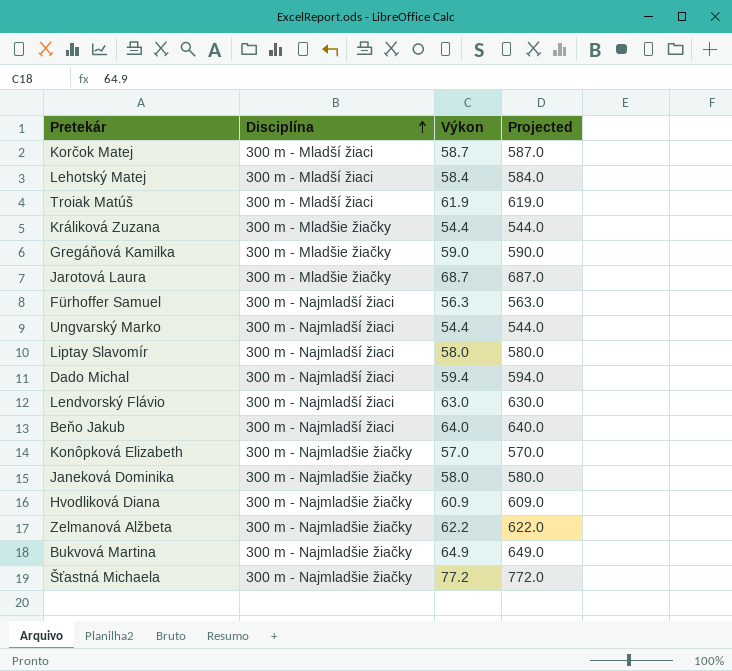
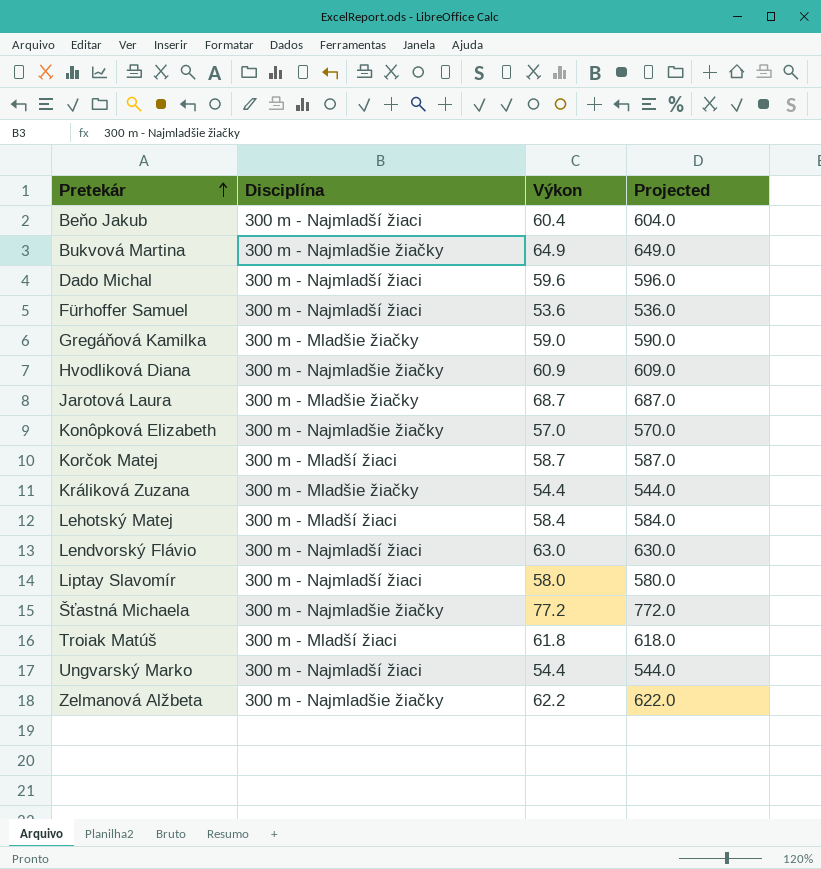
row order: Disciplína ascending -> Pretekár ascending
row Janeková Dominika: 300 m - Najmladšie žiačky | 58.0 | 580.0 -> none
Beňo Jakub | Výkon: 64.0 -> 60.4
Beňo Jakub | Projected: 640.0 -> 604.0
Dado Michal | Výkon: 59.4 -> 59.6
Dado Michal | Projected: 594.0 -> 596.0
Fürhoffer Samuel | Výkon: 56.3 -> 53.6
Fürhoffer Samuel | Projected: 563.0 -> 536.0
Troiak Matúš | Výkon: 61.9 -> 61.8
Troiak Matúš | Projected: 619.0 -> 618.0

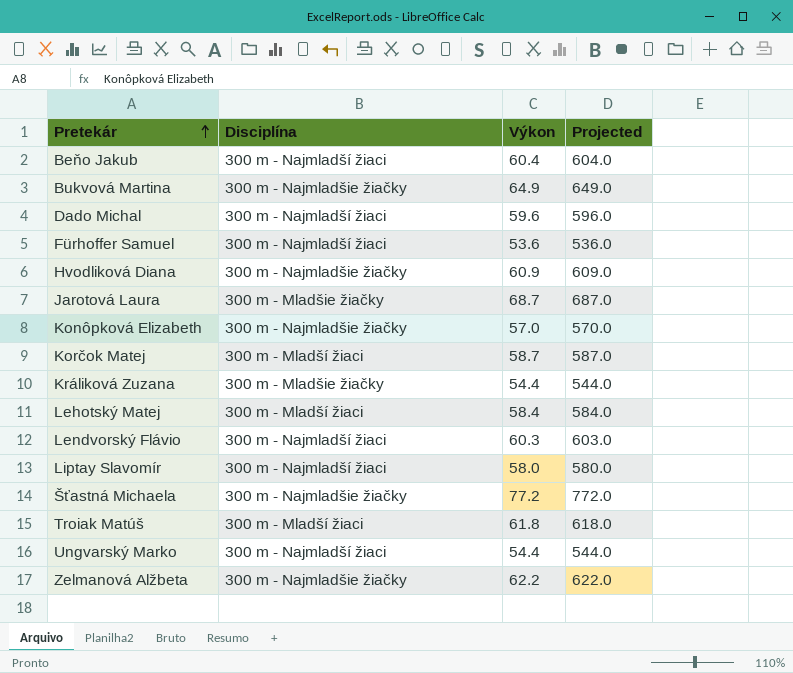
row Gregáňová Kamilka: 300 m - Mladšie žiačky | 59.0 | 590.0 -> none
Lendvorský Flávio | Výkon: 63.0 -> 60.3
Lendvorský Flávio | Projected: 630.0 -> 603.0

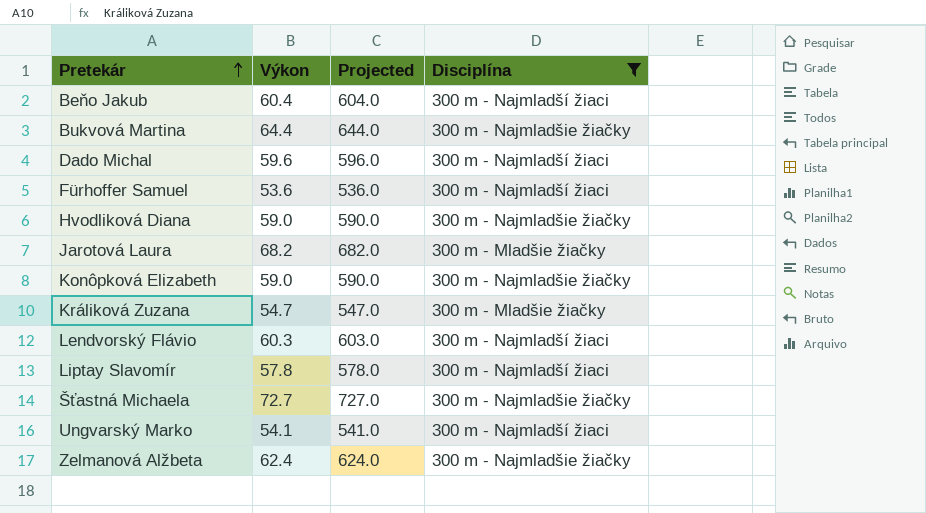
filter: none -> Disciplína != 300 m - Mladší žiaci
column Disciplína | position: 2 -> 4
Bukvová Martina | Výkon: 64.9 -> 64.4
Bukvová Martina | Projected: 649.0 -> 644.0
Hvodliková Diana | Výkon: 60.9 -> 59.0
Hvodliková Diana | Projected: 609.0 -> 590.0
Jarotová Laura | Výkon: 68.7 -> 68.2
Jarotová Laura | Projected: 687.0 -> 682.0
Konôpková Elizabeth | Výkon: 57.0 -> 59.0
Konôpková Elizabeth | Projected: 570.0 -> 590.0
Králiková Zuzana | Výkon: 54.4 -> 54.7
Králiková Zuzana | Projected: 544.0 -> 547.0
Liptay Slavomír | Výkon: 58.0 -> 57.8
Liptay Slavomír | Projected: 580.0 -> 578.0
Šťastná Michaela | Výkon: 77.2 -> 72.7
Šťastná Michaela | Projected: 772.0 -> 727.0
Ungvarský Marko | Výkon: 54.4 -> 54.1
Ungvarský Marko | Projected: 544.0 -> 541.0
Zelmanová Alžbeta | Výkon: 62.2 -> 62.4
Zelmanová Alžbeta | Projected: 622.0 -> 624.0

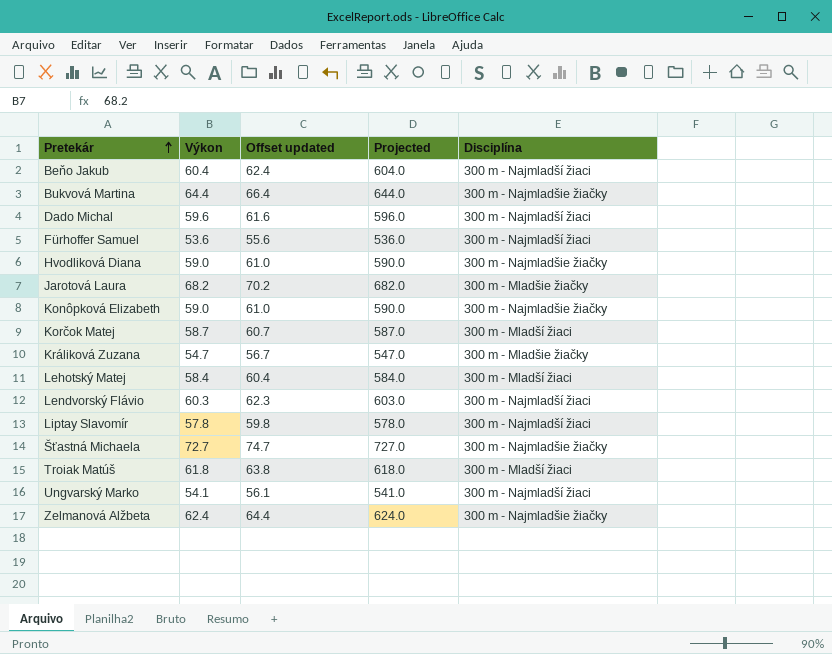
filter: Disciplína != 300 m - Mladší žiaci -> none
column Offset updated | formula: none -> [Výkon] + 2

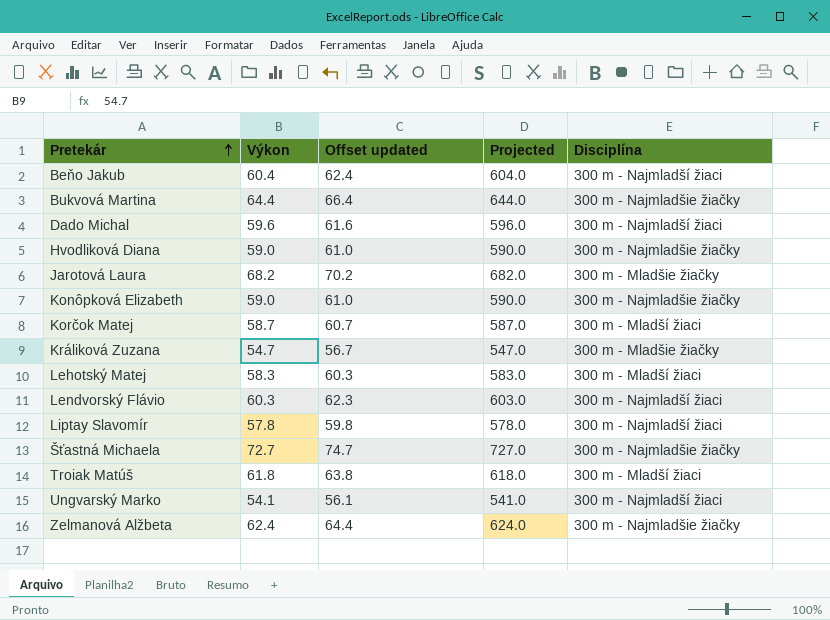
row Fürhoffer Samuel: 53.6 | 55.6 | 536.0 | 300 m - Najmladší žiaci -> none
Lehotský Matej | Výkon: 58.4 -> 58.3
Lehotský Matej | Offset updated: 60.4 -> 60.3
Lehotský Matej | Projected: 584.0 -> 583.0

